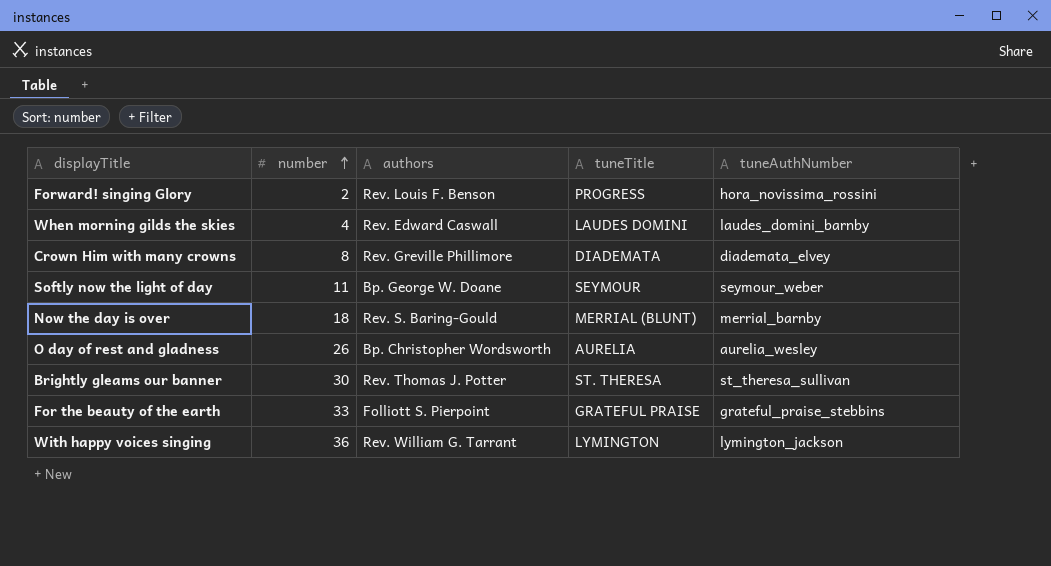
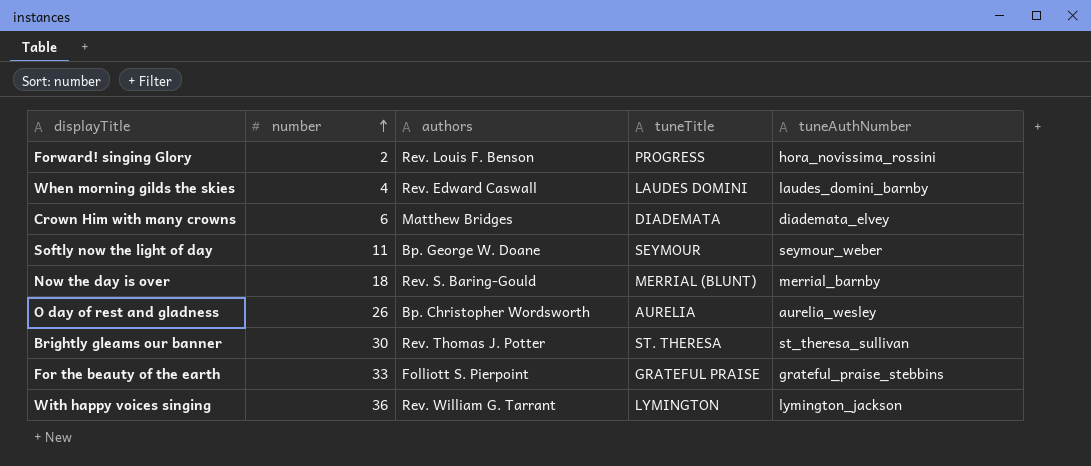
Crown Him with many crowns | number: 8 -> 6
Crown Him with many crowns | authors: Rev. Greville Phillimore -> Matthew Bridges

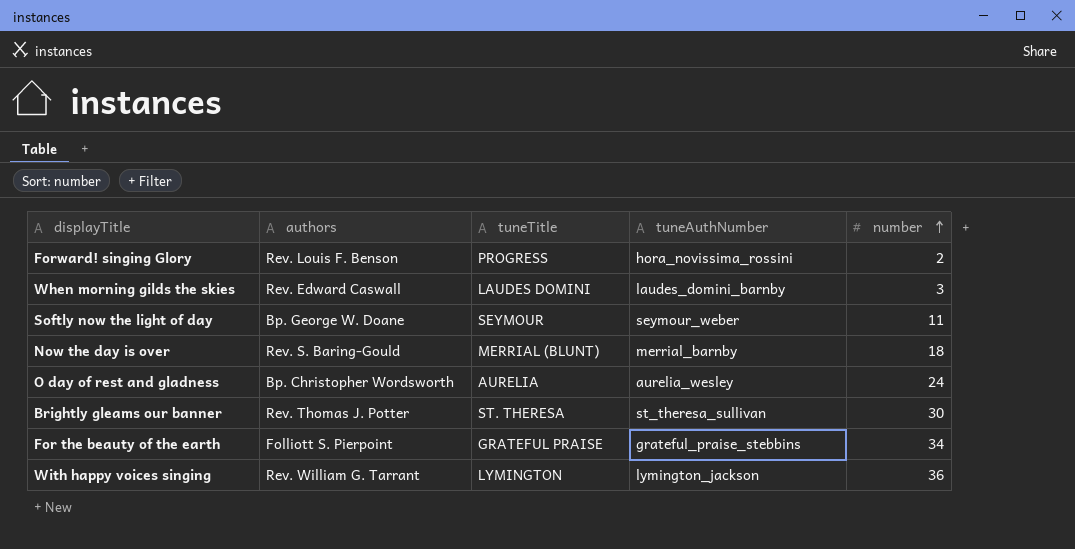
column number | position: 2 -> 5
row Crown Him with many crowns: 6 | Matthew Bridges | DIADEMATA | diademata_elvey -> none
When morning gilds the skies | number: 4 -> 3
O day of rest and gladness | number: 26 -> 24
For the beauty of the earth | number: 33 -> 34

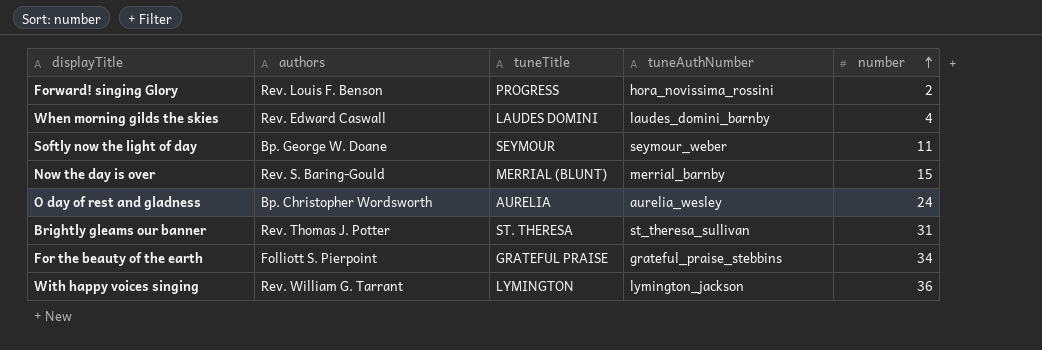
When morning gilds the skies | number: 3 -> 4
Now the day is over | number: 18 -> 15
Brightly gleams our banner | number: 30 -> 31

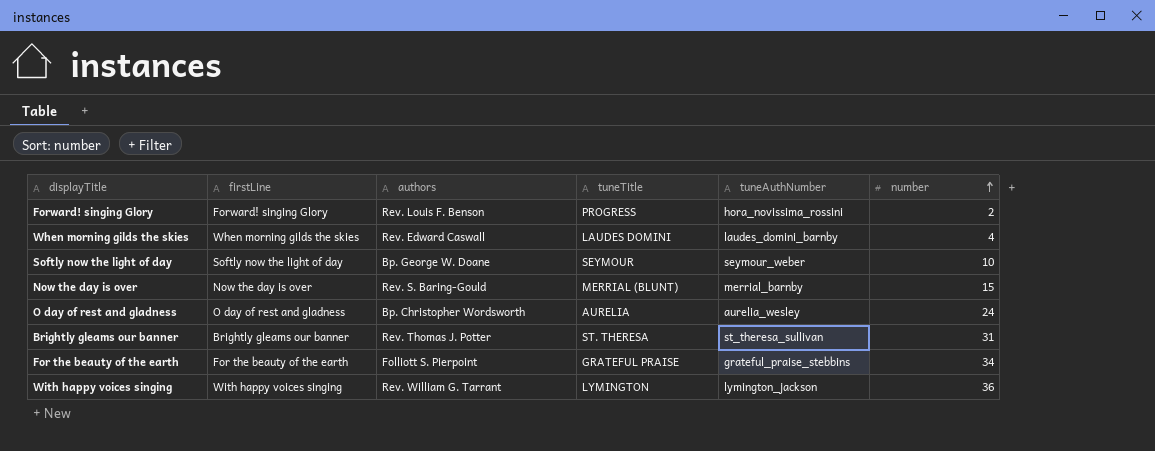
column firstLine | position: none -> 2
Softly now the light of day | number: 11 -> 10

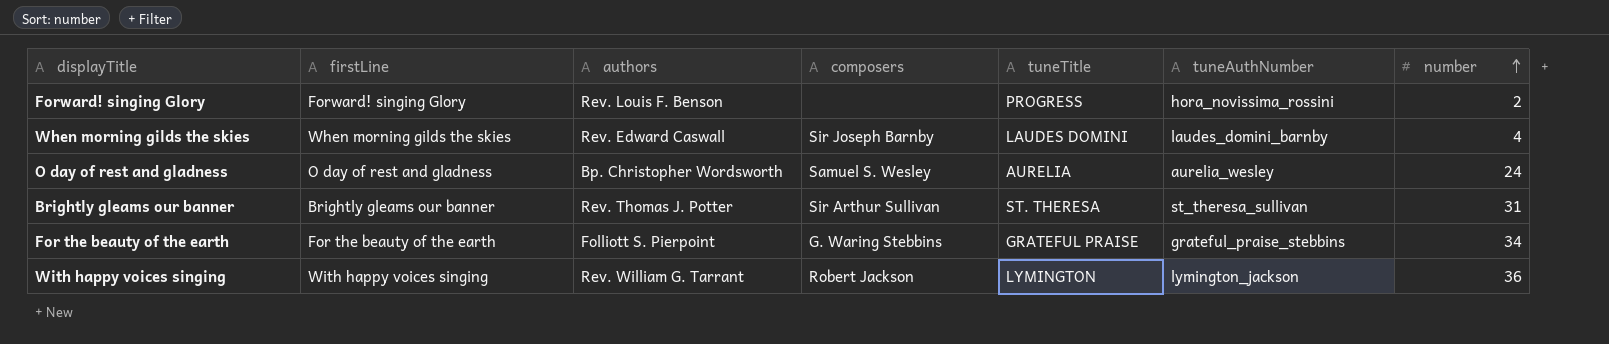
column composers | position: none -> 4
row Softly now the light of day: Softly now the light of day | Bp. George W. Doane | SEYMOUR | seymour_weber | 10 -> none
row Now the day is over: Now the day is over | Rev. S. Baring-Gould | MERRIAL (BLUNT) | merrial_barnby | 15 -> none

